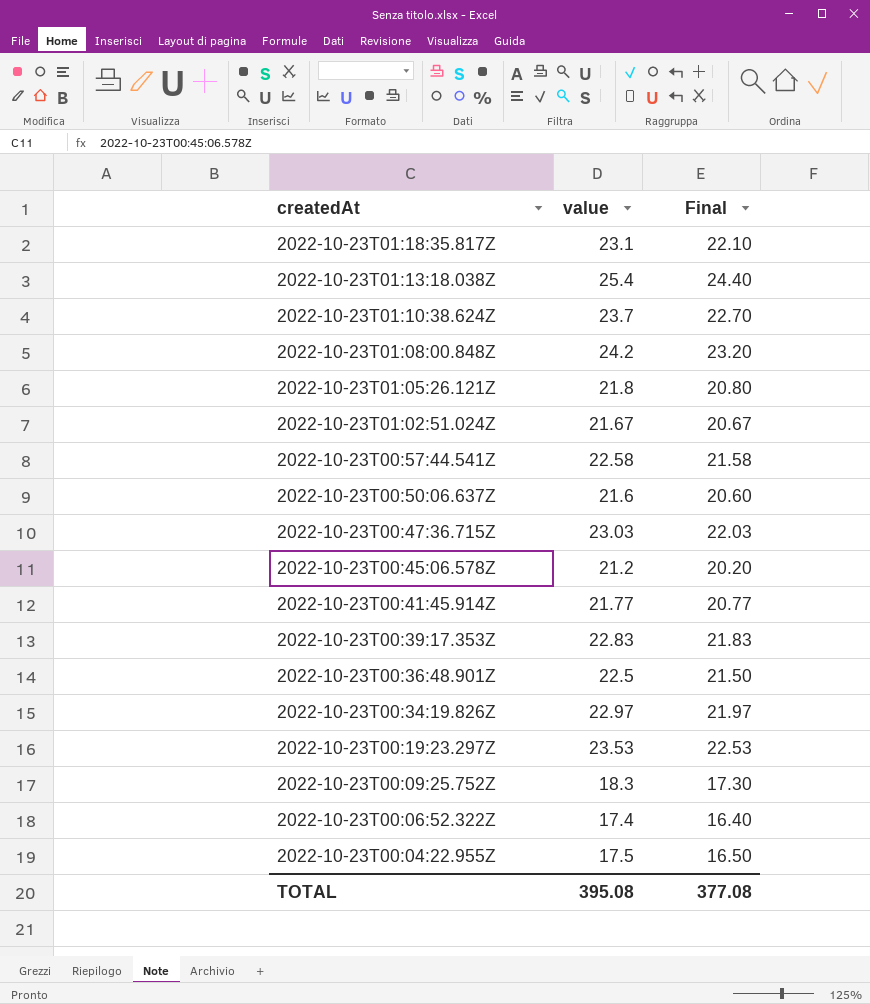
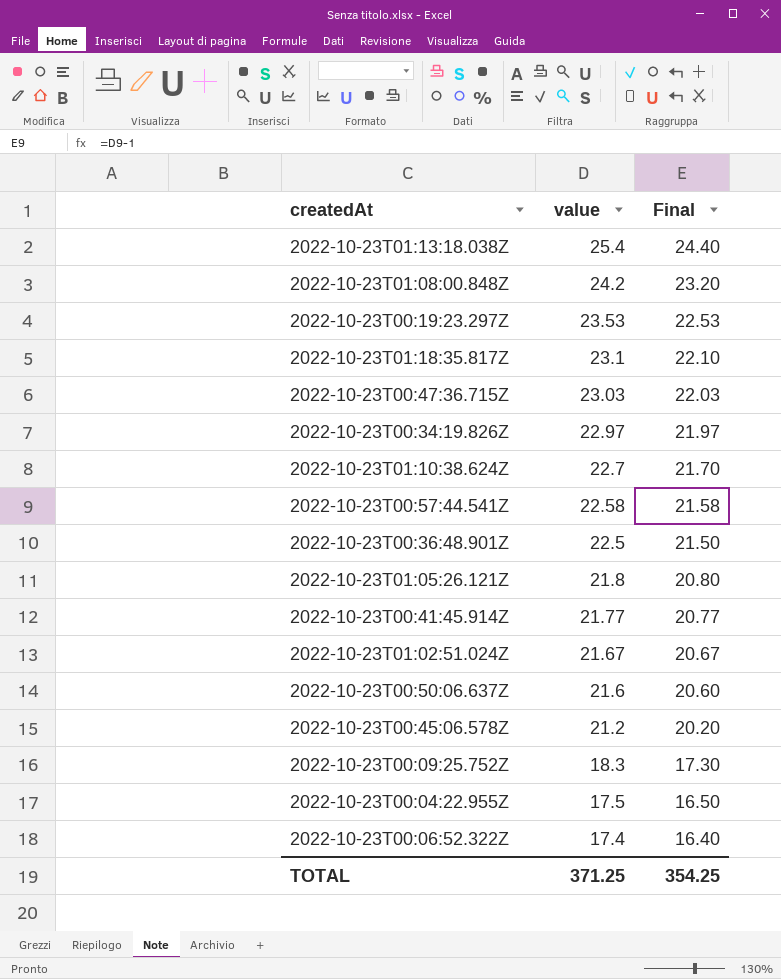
row order: createdAt descending -> value descending
row 2022-10-23T00:39:17.353Z: 22.83 | 21.83 -> none
2022-10-23T01:10:38.624Z | value: 23.7 -> 22.7
2022-10-23T01:10:38.624Z | Final: 22.70 -> 21.70
TOTAL | value: 395.08 -> 371.25
TOTAL | Final: 377.08 -> 354.25

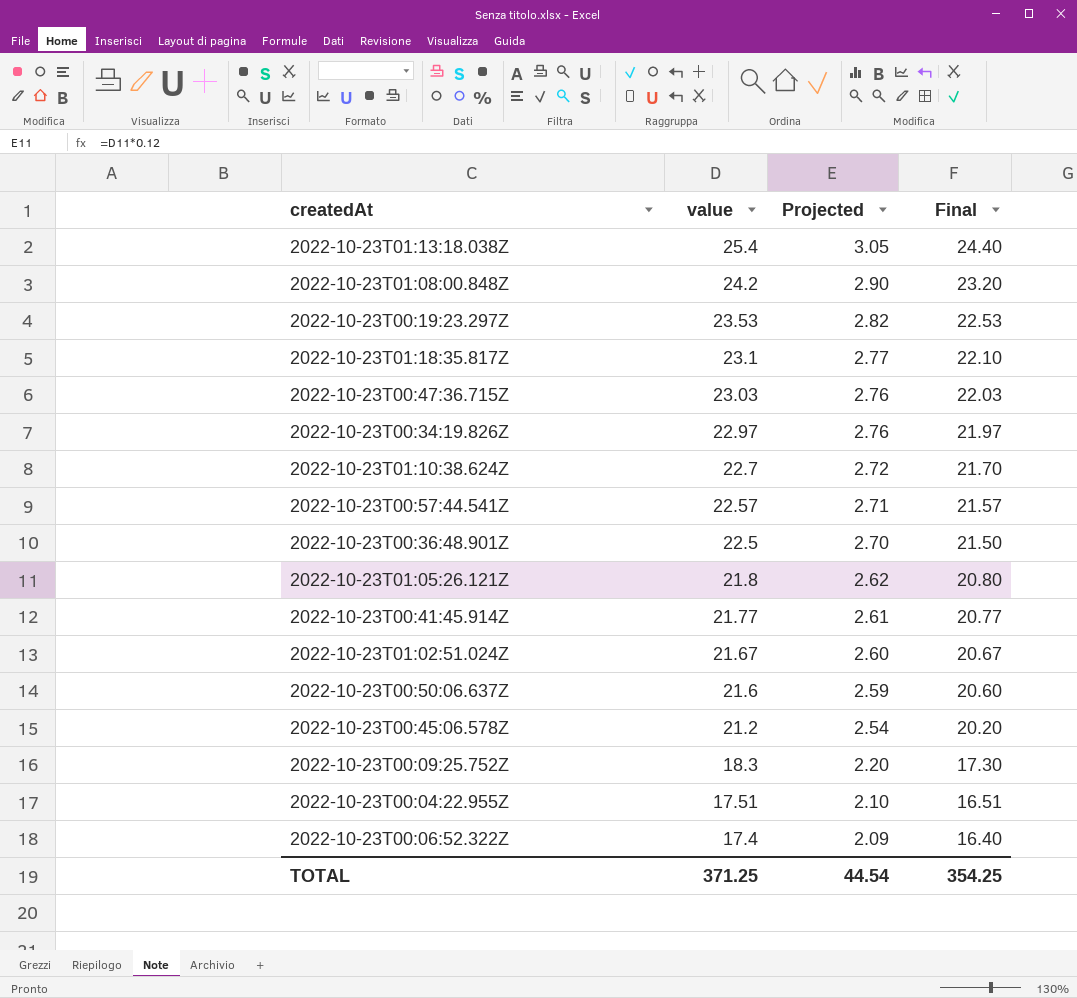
column Projected | formula: none -> [value] * 0.12
2022-10-23T00:57:44.541Z | value: 22.58 -> 22.57
2022-10-23T00:57:44.541Z | Final: 21.58 -> 21.57
2022-10-23T00:04:22.955Z | value: 17.5 -> 17.51
2022-10-23T00:04:22.955Z | Final: 16.50 -> 16.51

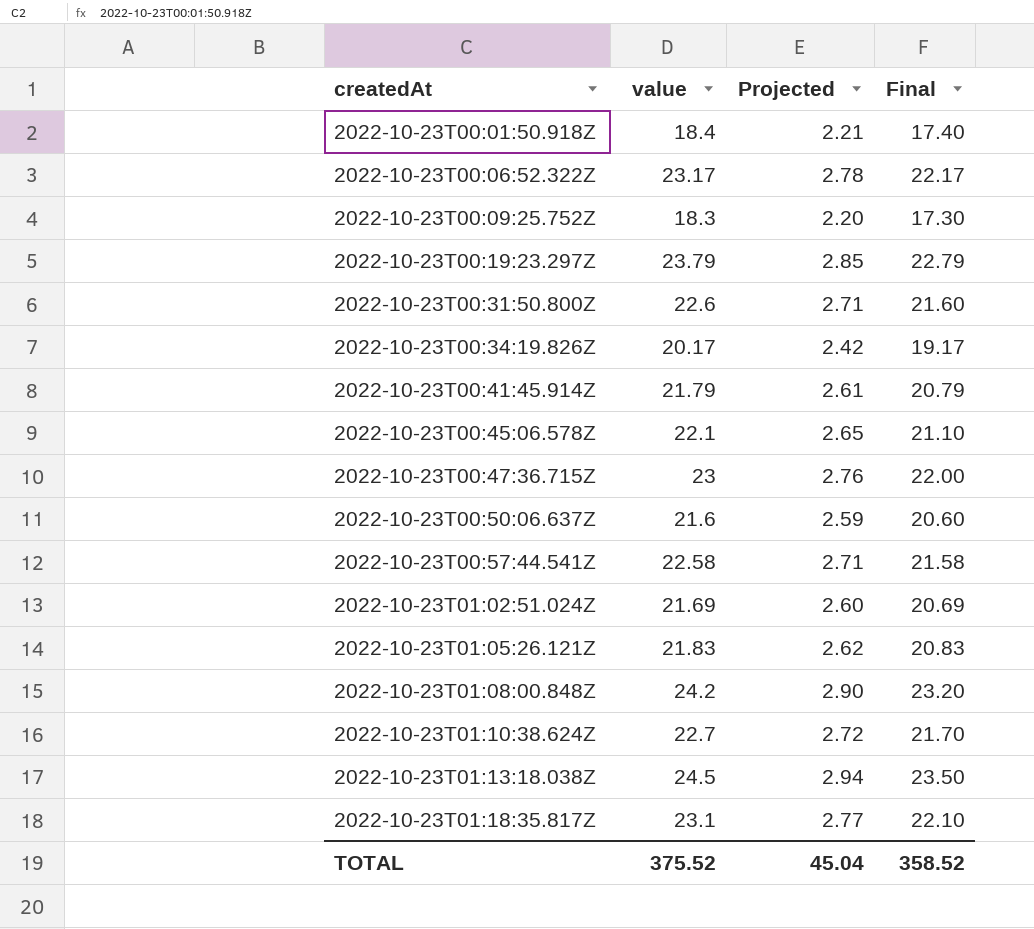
row order: value descending -> createdAt ascending
row 2022-10-23T00:36:48.901Z: 22.5 | 2.70 | 21.50 -> none
row 2022-10-23T00:04:22.955Z: 17.51 | 2.10 | 16.51 -> none
row 2022-10-23T00:01:50.918Z: none -> 18.4 | 2.21 | 17.40
2022-10-23T00:06:52.322Z | value: 17.4 -> 23.17
2022-10-23T00:06:52.322Z | Projected: 2.09 -> 2.78
2022-10-23T00:06:52.322Z | Final: 16.40 -> 22.17
2022-10-23T00:19:23.297Z | value: 23.53 -> 23.79
2022-10-23T00:19:23.297Z | Projected: 2.82 -> 2.85
2022-10-23T00:19:23.297Z | Final: 22.53 -> 22.79
row 2022-10-23T00:31:50.800Z: none -> 22.6 | 2.71 | 21.60
2022-10-23T00:34:19.826Z | value: 22.97 -> 20.17
2022-10-23T00:34:19.826Z | Projected: 2.76 -> 2.42
2022-10-23T00:34:19.826Z | Final: 21.97 -> 19.17
2022-10-23T00:41:45.914Z | value: 21.77 -> 21.79
2022-10-23T00:41:45.914Z | Final: 20.77 -> 20.79
2022-10-23T00:45:06.578Z | value: 21.2 -> 22.1
2022-10-23T00:45:06.578Z | Projected: 2.54 -> 2.65
2022-10-23T00:45:06.578Z | Final: 20.20 -> 21.10
2022-10-23T00:47:36.715Z | value: 23.03 -> 23
2022-10-23T00:47:36.715Z | Final: 22.03 -> 22.00
2022-10-23T00:57:44.541Z | value: 22.57 -> 22.58
2022-10-23T00:57:44.541Z | Final: 21.57 -> 21.58
2022-10-23T01:02:51.024Z | value: 21.67 -> 21.69
2022-10-23T01:02:51.024Z | Final: 20.67 -> 20.69
2022-10-23T01:05:26.121Z | value: 21.8 -> 21.83
2022-10-23T01:05:26.121Z | Final: 20.80 -> 20.83
2022-10-23T01:13:18.038Z | value: 25.4 -> 24.5
2022-10-23T01:13:18.038Z | Projected: 3.05 -> 2.94
2022-10-23T01:13:18.038Z | Final: 24.40 -> 23.50
TOTAL | value: 371.25 -> 375.52
TOTAL | Projected: 44.54 -> 45.04
TOTAL | Final: 354.25 -> 358.52

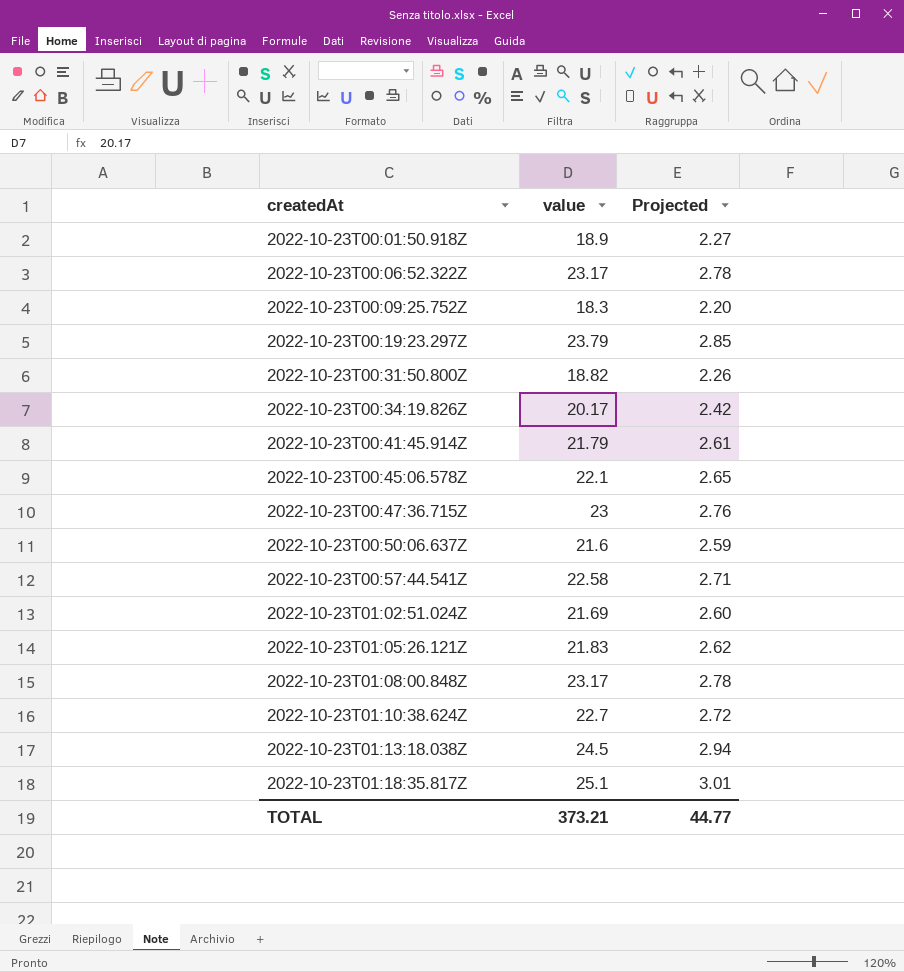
column Final | formula: [value] - 1 -> none
2022-10-23T00:01:50.918Z | value: 18.4 -> 18.9
2022-10-23T00:01:50.918Z | Projected: 2.21 -> 2.27
2022-10-23T00:31:50.800Z | value: 22.6 -> 18.82
2022-10-23T00:31:50.800Z | Projected: 2.71 -> 2.26
2022-10-23T01:08:00.848Z | value: 24.2 -> 23.17
2022-10-23T01:08:00.848Z | Projected: 2.90 -> 2.78
2022-10-23T01:18:35.817Z | value: 23.1 -> 25.1
2022-10-23T01:18:35.817Z | Projected: 2.77 -> 3.01
TOTAL | value: 375.52 -> 373.21
TOTAL | Projected: 45.04 -> 44.77

